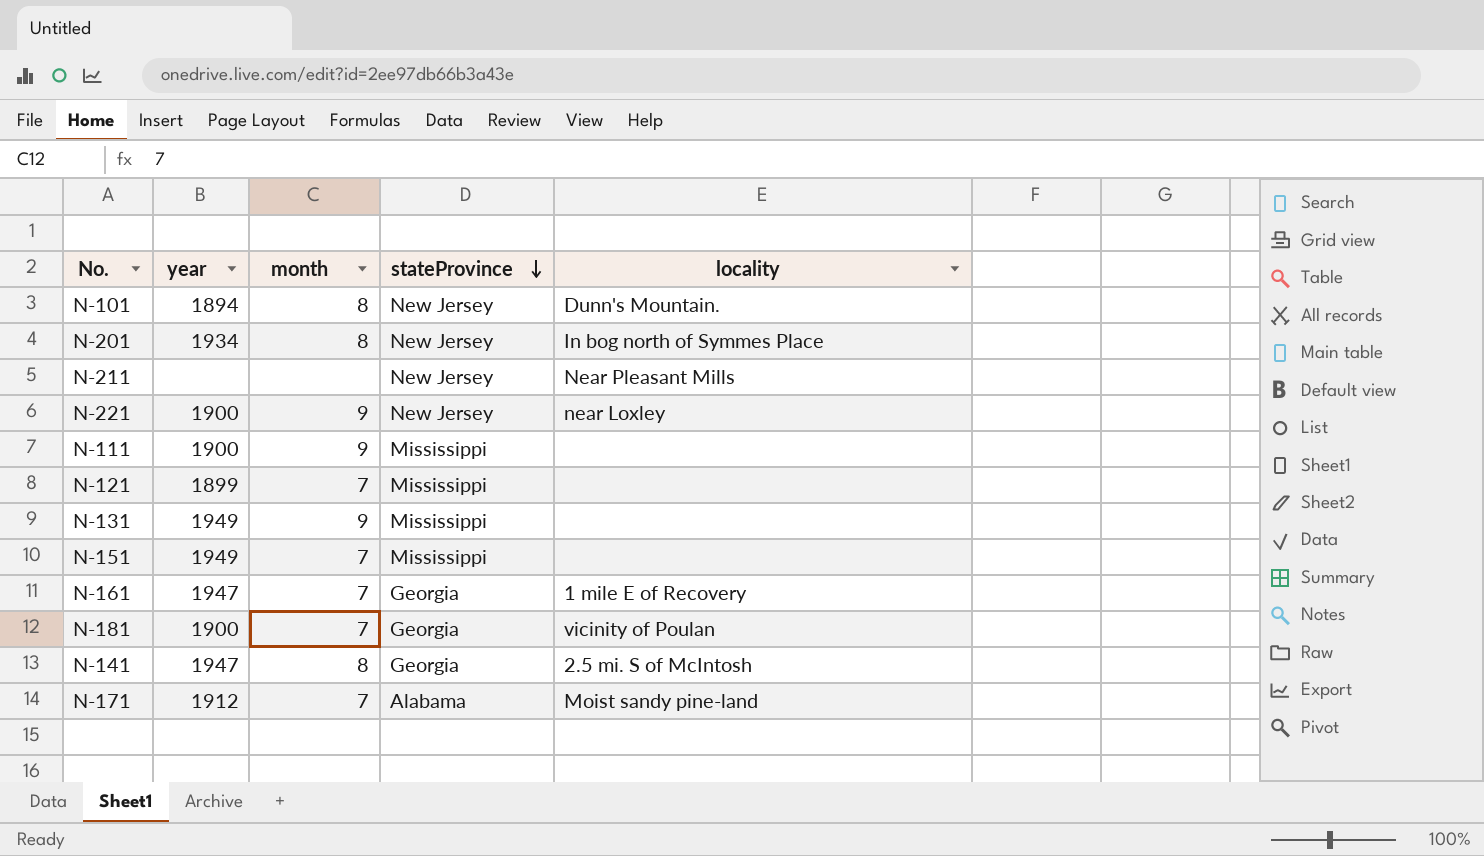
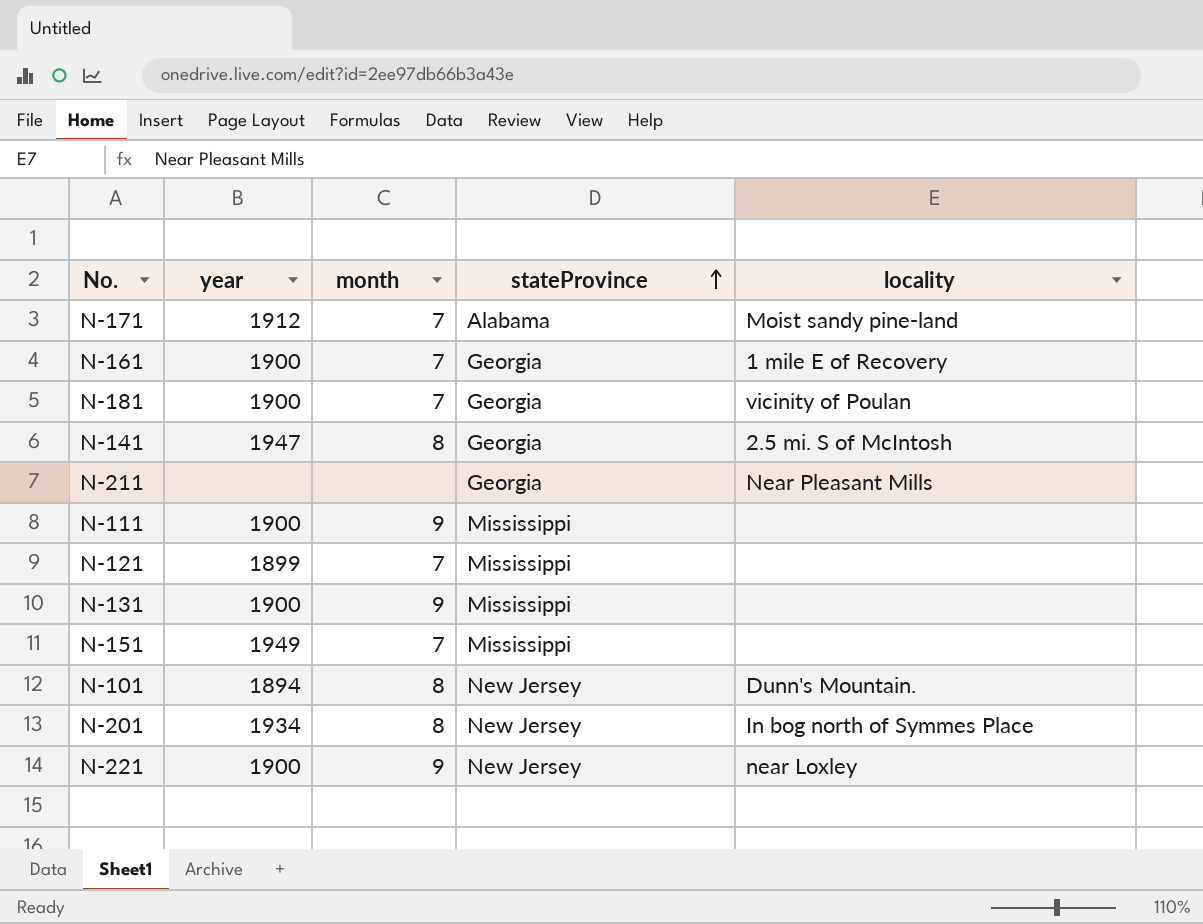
row order: stateProvince descending -> stateProvince ascending
N-161 | year: 1947 -> 1900
N-211 | stateProvince: New Jersey -> Georgia
N-131 | year: 1949 -> 1900

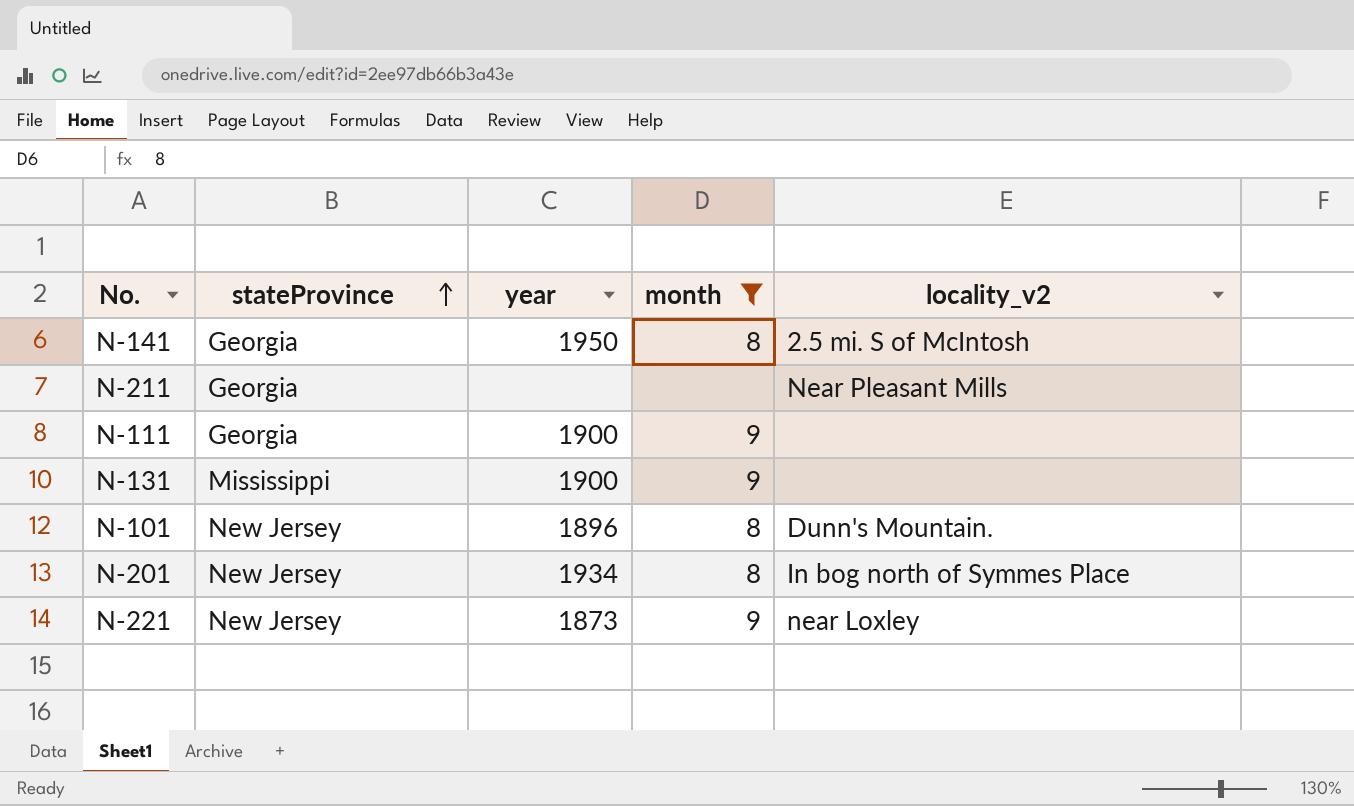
filter: none -> month != 7
column stateProvince | position: 4 -> 2
column name: locality -> locality_v2
N-141 | year: 1947 -> 1950
N-111 | stateProvince: Mississippi -> Georgia
N-101 | year: 1894 -> 1896
N-221 | year: 1900 -> 1873

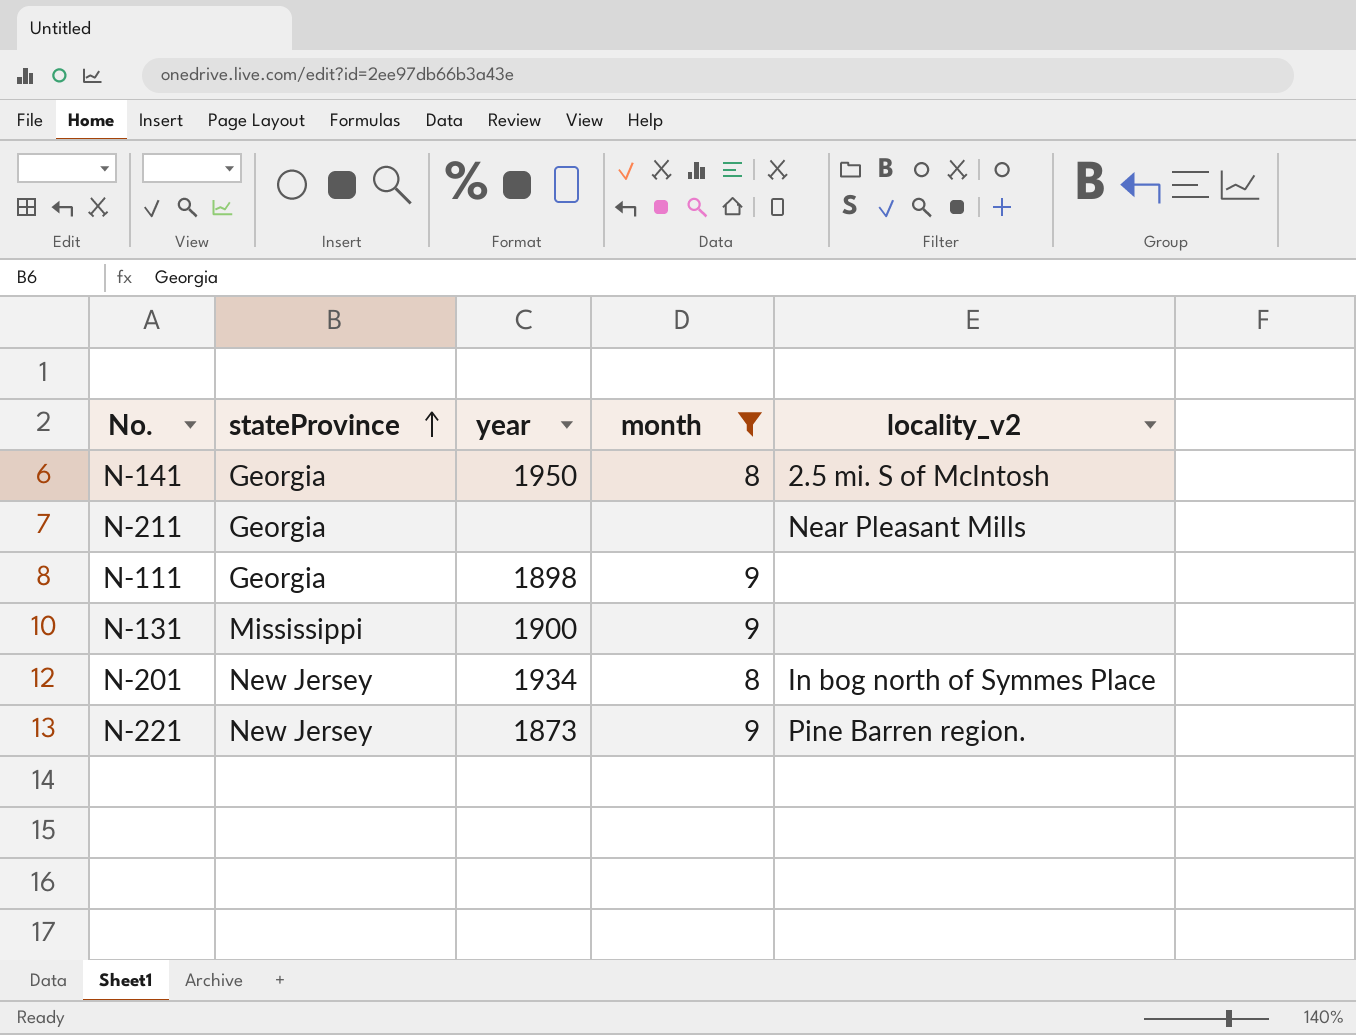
row N-101: New Jersey | 1896 | 8 | Dunn's Mountain. -> none
N-111 | year: 1900 -> 1898
N-221 | locality_v2: near Loxley -> Pine Barren region.

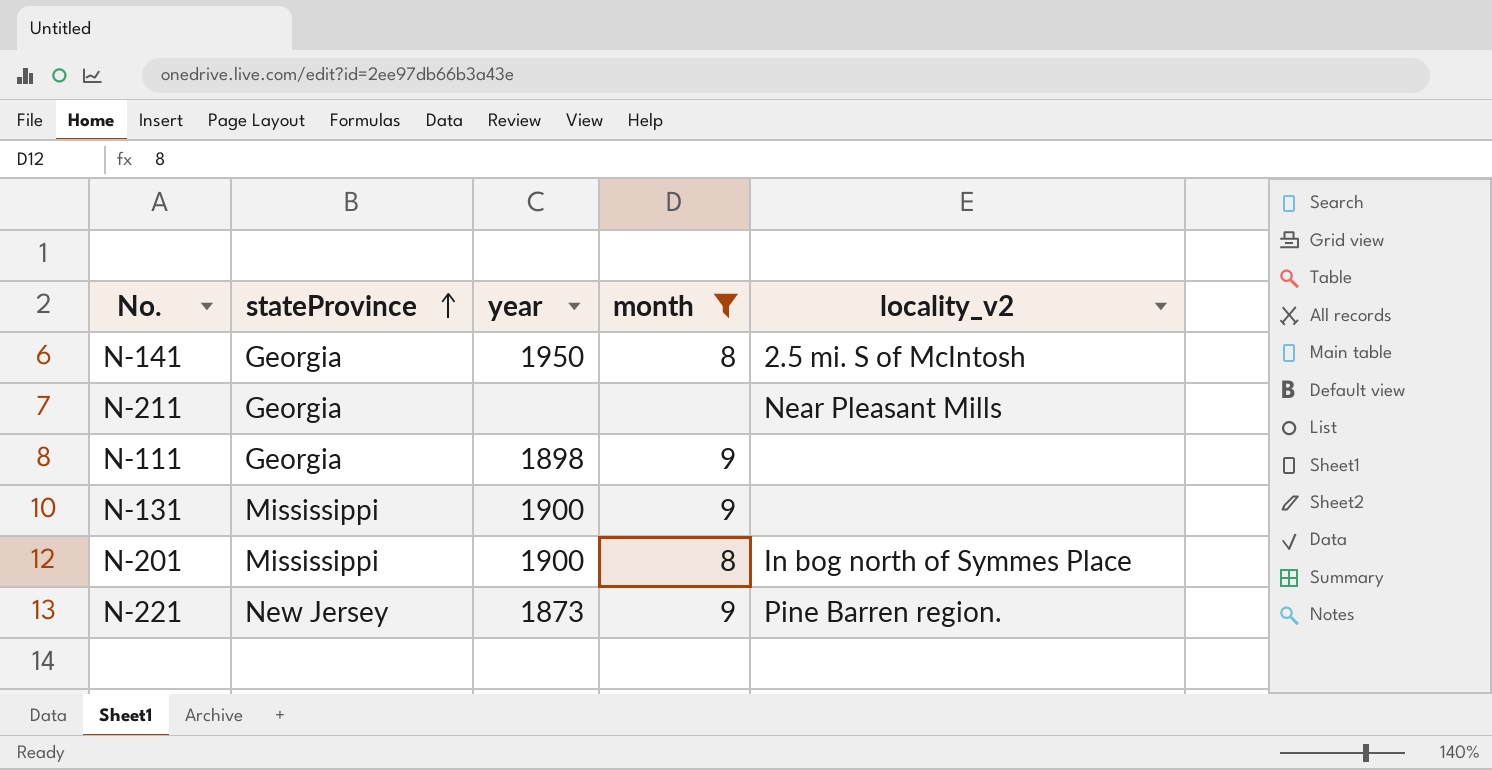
N-201 | stateProvince: New Jersey -> Mississippi
N-201 | year: 1934 -> 1900

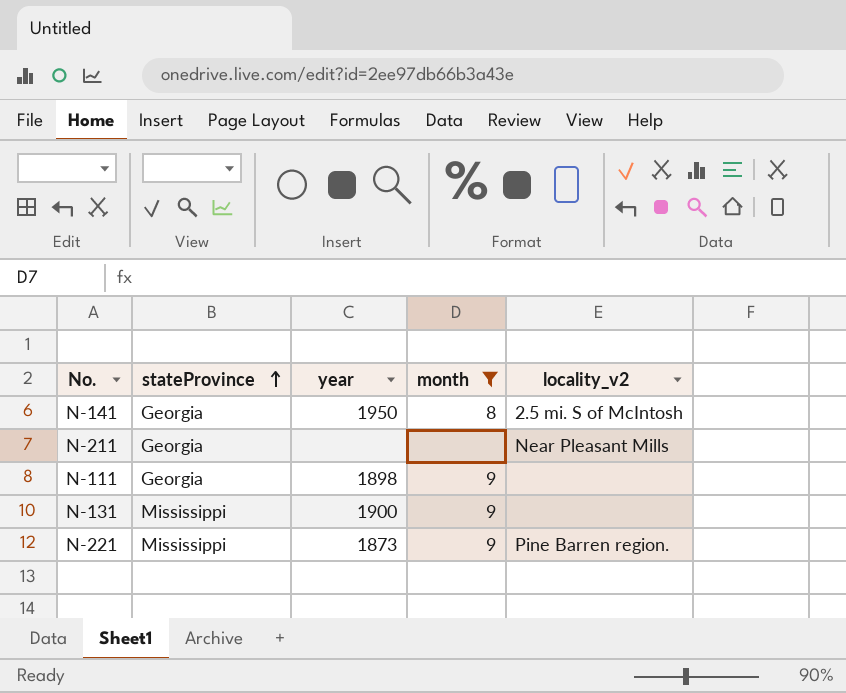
row N-201: Mississippi | 1900 | 8 | In bog north of Symmes Place -> none
N-221 | stateProvince: New Jersey -> Mississippi

